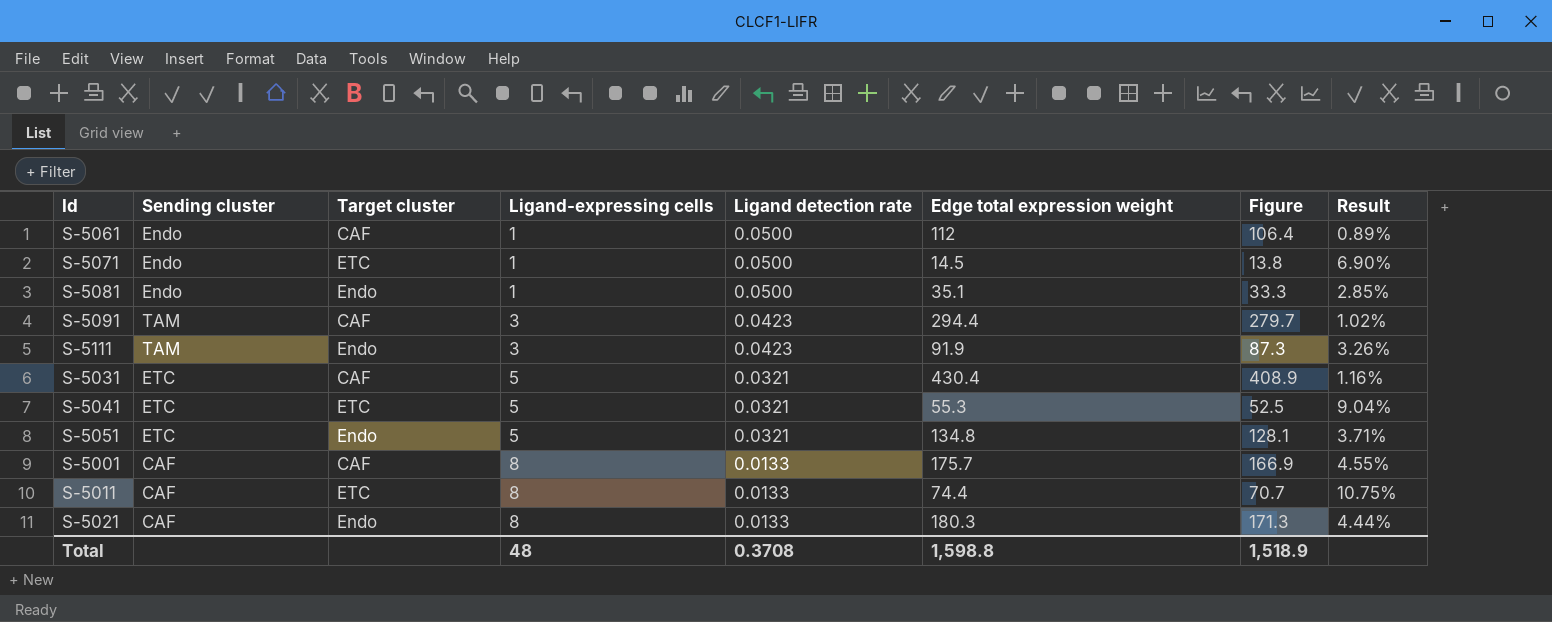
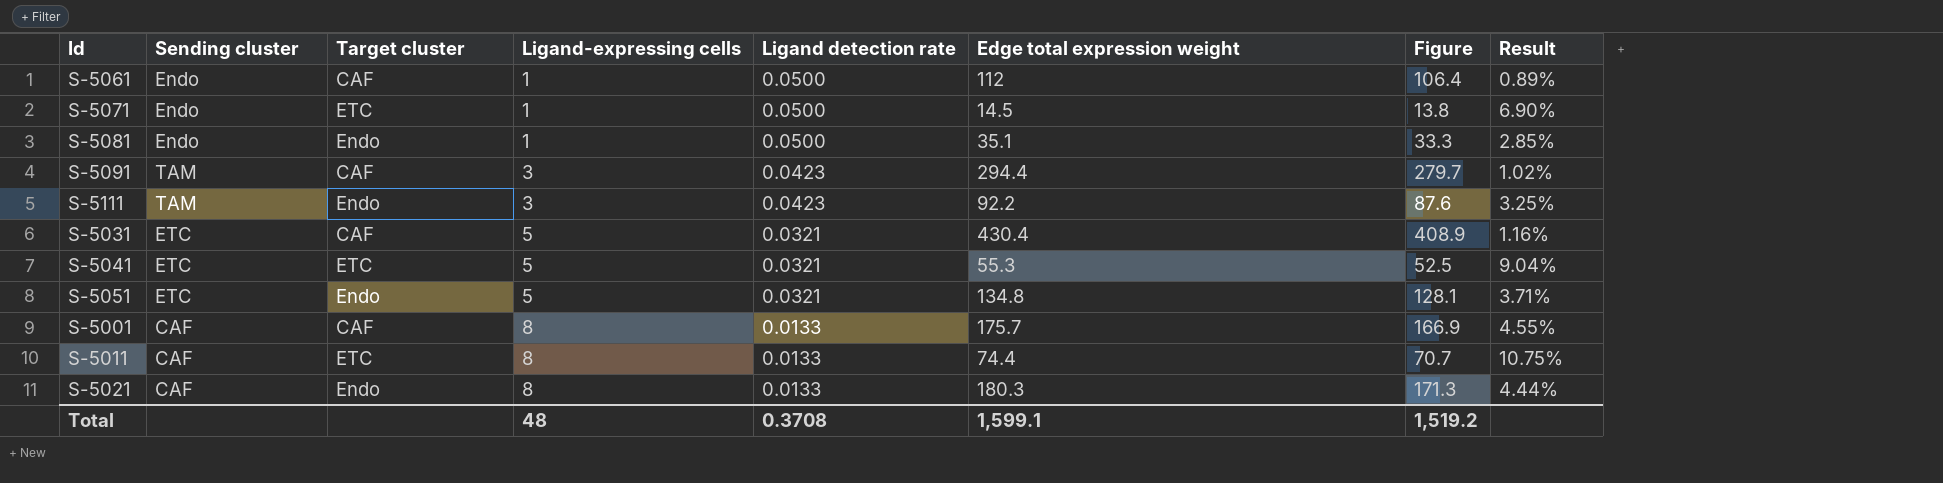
S-5111 | Edge total expression weight: 91.9 -> 92.2
S-5111 | Figure: 87.3 -> 87.6
S-5111 | Result: 3.26% -> 3.25%
Total | Edge total expression weight: 1,598.8 -> 1,599.1
Total | Figure: 1,518.9 -> 1,519.2

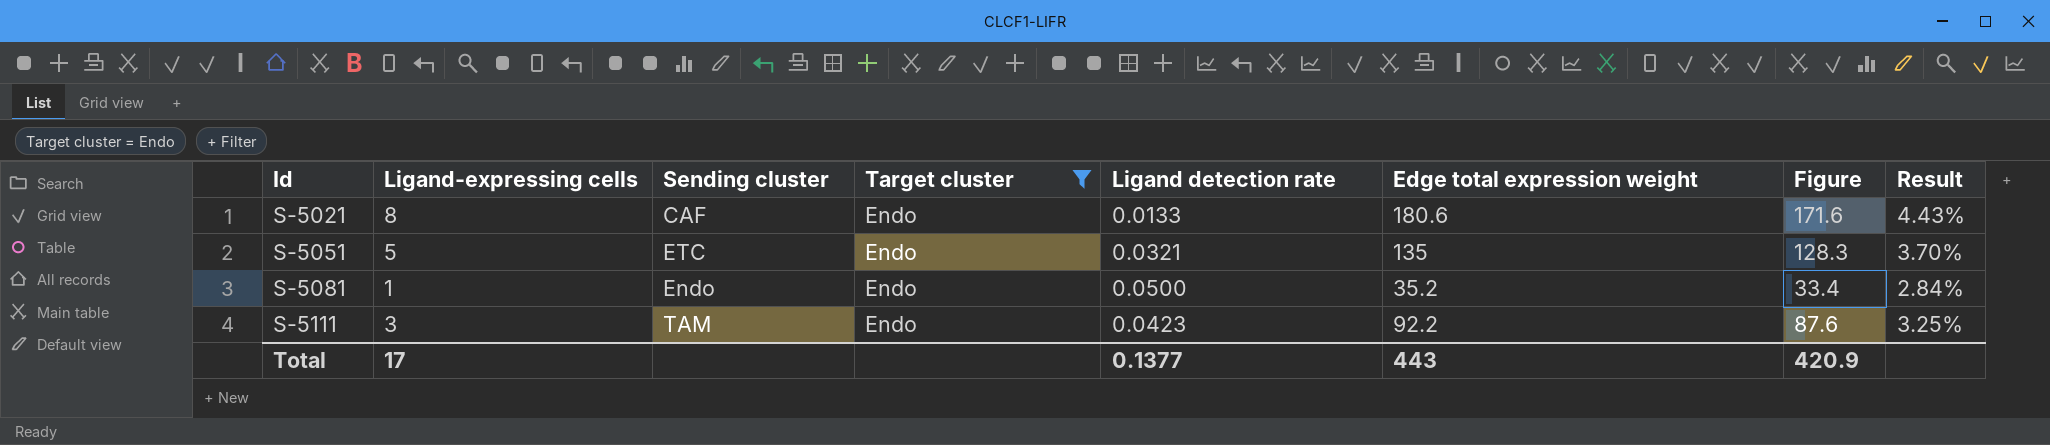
filter: none -> Target cluster = Endo
row order: Ligand-expressing cells ascending -> Id ascending
column Ligand-expressing cells | position: 4 -> 2
S-5021 | Edge total expression weight: 180.3 -> 180.6
S-5021 | Figure: 171.3 -> 171.6
S-5021 | Result: 4.44% -> 4.43%
S-5051 | Edge total expression weight: 134.8 -> 135
S-5051 | Figure: 128.1 -> 128.3
S-5051 | Result: 3.71% -> 3.70%
S-5081 | Edge total expression weight: 35.1 -> 35.2
S-5081 | Figure: 33.3 -> 33.4
S-5081 | Result: 2.85% -> 2.84%
Total | Ligand-expressing cells: 48 -> 17
Total | Ligand detection rate: 0.3708 -> 0.1377
Total | Edge total expression weight: 1,599.1 -> 443
Total | Figure: 1,519.2 -> 420.9

